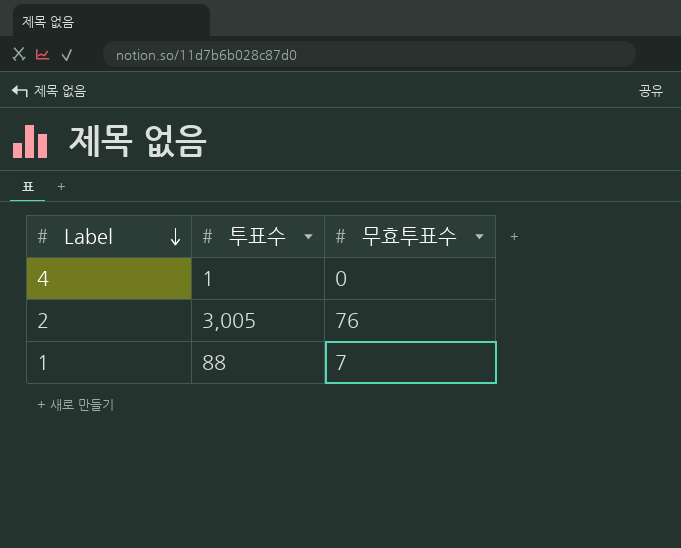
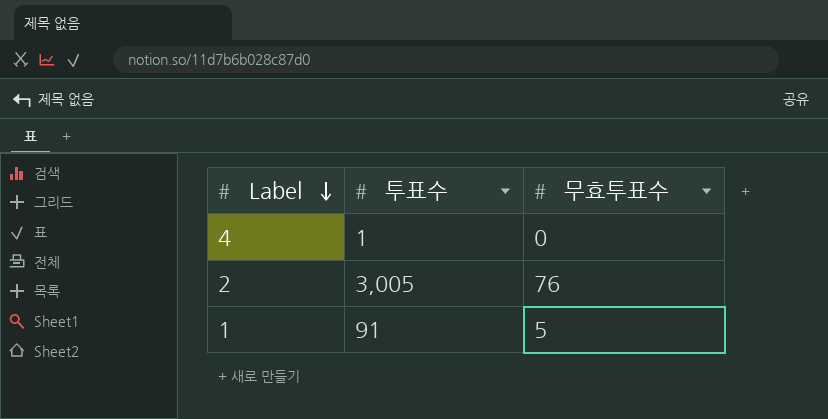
1 | 투표수: 88 -> 91
1 | 무효투표수: 7 -> 5

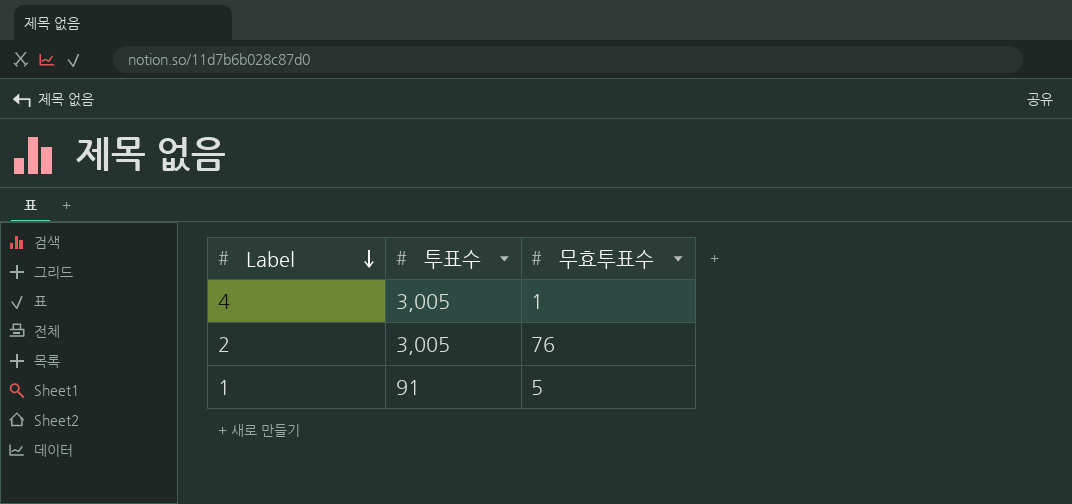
4 | 투표수: 1 -> 3,005
4 | 무효투표수: 0 -> 1

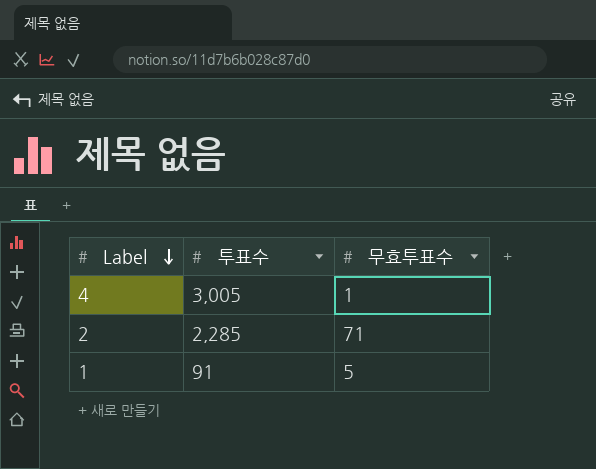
2 | 투표수: 3,005 -> 2,285
2 | 무효투표수: 76 -> 71

